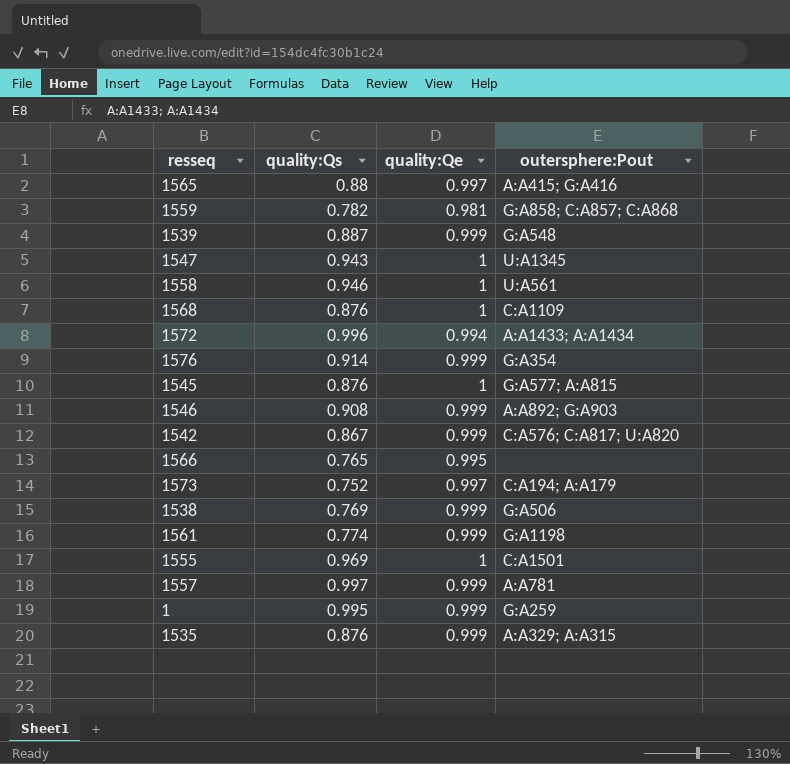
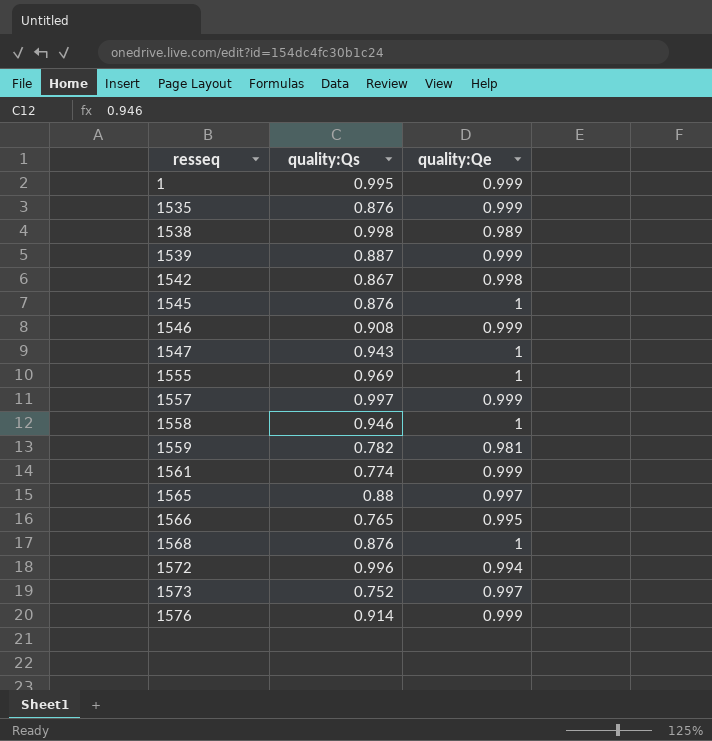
row order: none -> resseq ascending
column outersphere:Pout | position: 4 -> none
1538 | quality:Qs: 0.769 -> 0.998
1538 | quality:Qe: 0.999 -> 0.989
1542 | quality:Qe: 0.999 -> 0.998

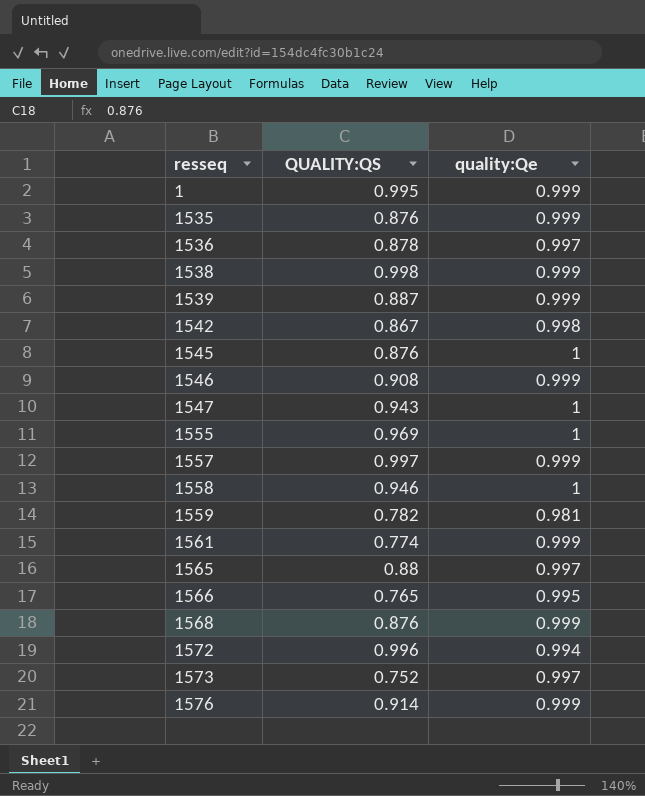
column name: quality:Qs -> QUALITY:QS
row 1536: none -> 0.878 | 0.997
1538 | quality:Qe: 0.989 -> 0.999
1568 | quality:Qe: 1 -> 0.999

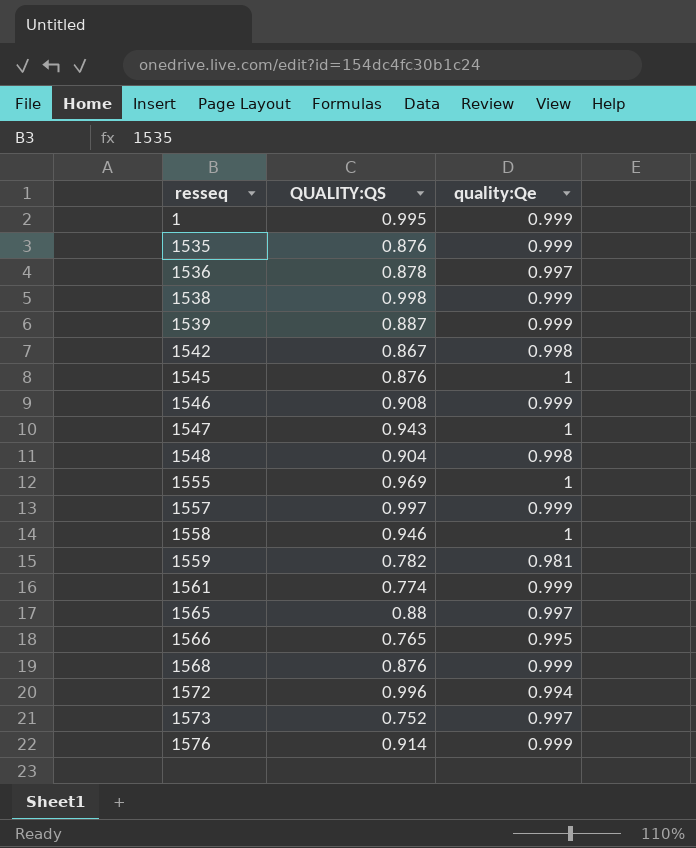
row 1548: none -> 0.904 | 0.998

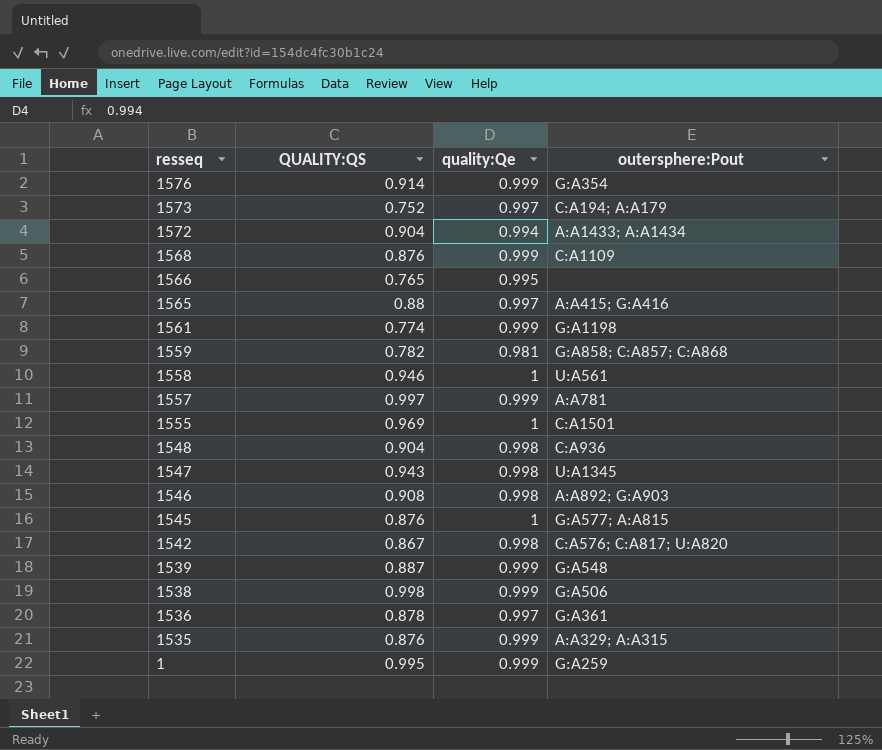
row order: resseq ascending -> resseq descending
column outersphere:Pout | position: none -> 4
1572 | QUALITY:QS: 0.996 -> 0.904
1547 | quality:Qe: 1 -> 0.998
1546 | quality:Qe: 0.999 -> 0.998

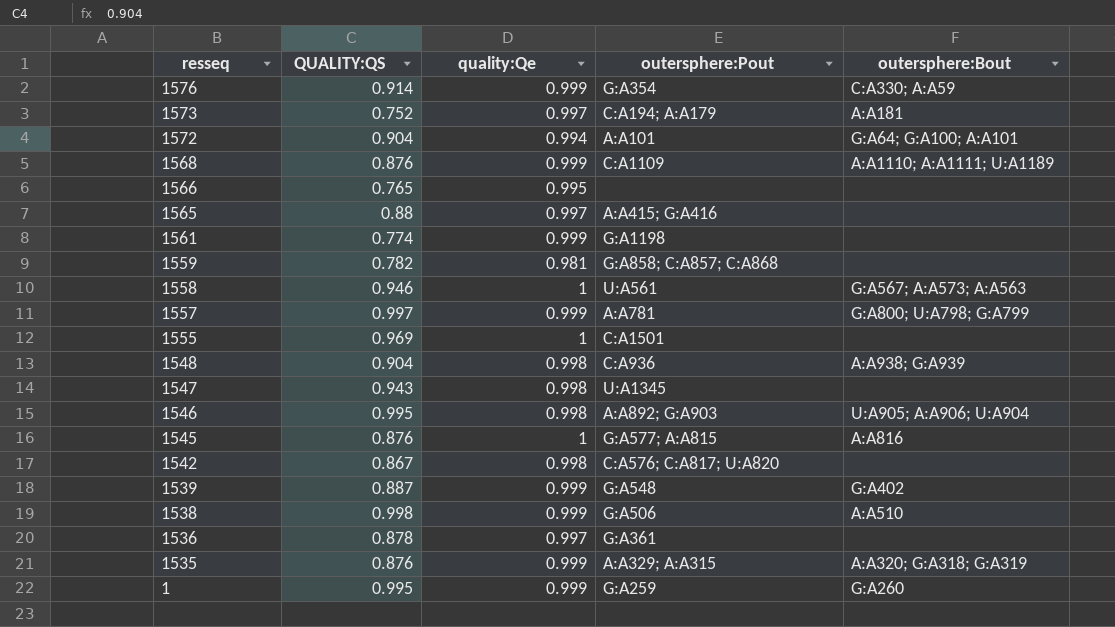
column outersphere:Bout | position: none -> 5
1572 | outersphere:Pout: A:A1433; A:A1434 -> A:A101
1546 | QUALITY:QS: 0.908 -> 0.995

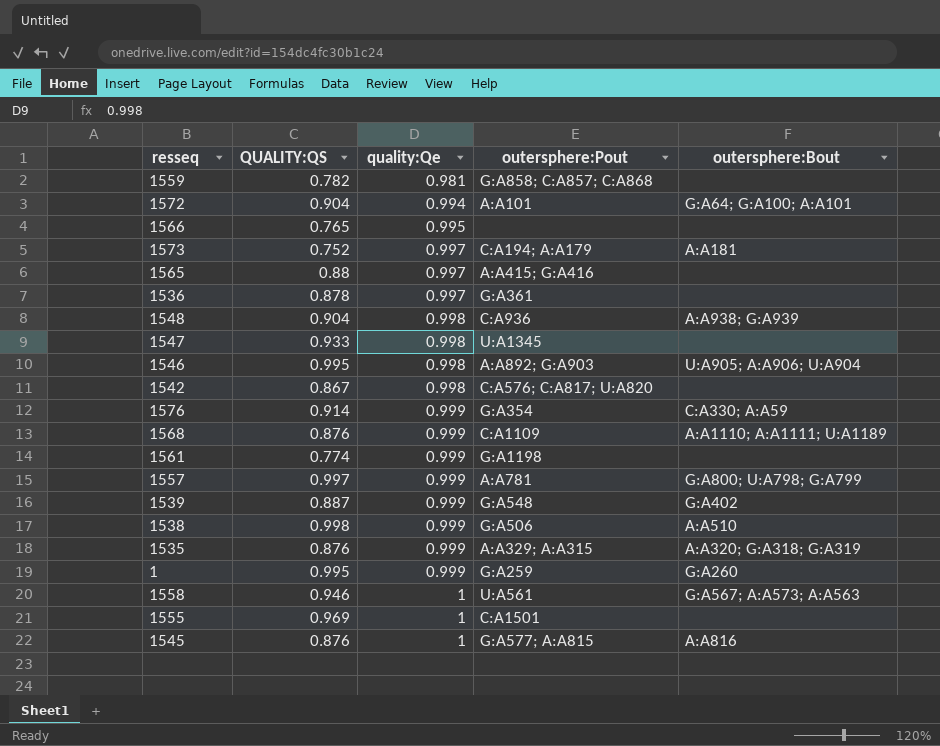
row order: resseq descending -> quality:Qe ascending
1547 | QUALITY:QS: 0.943 -> 0.933

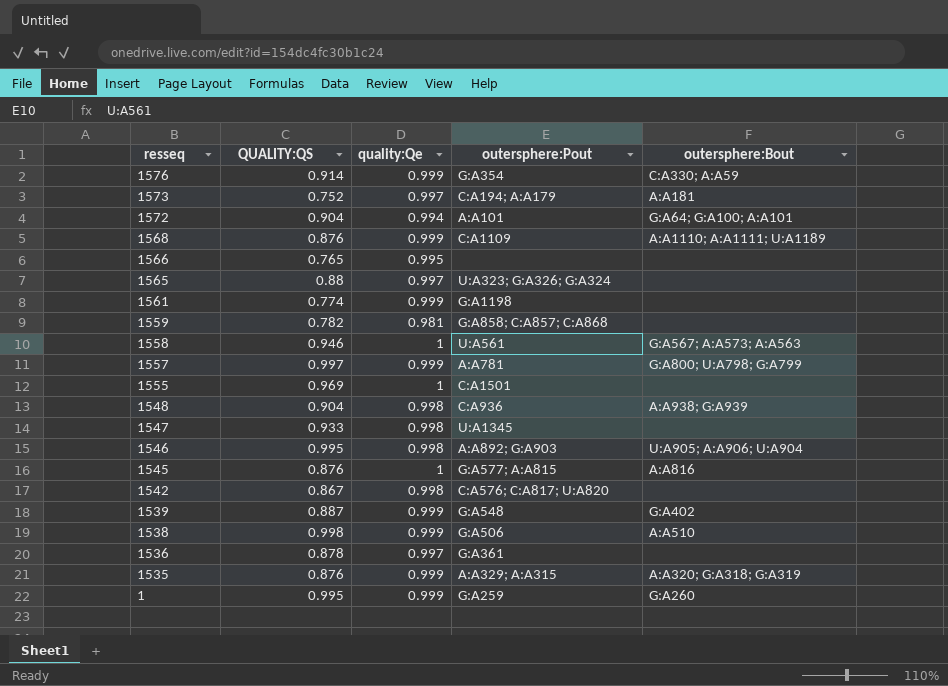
row order: quality:Qe ascending -> resseq descending
1565 | outersphere:Pout: A:A415; G:A416 -> U:A323; G:A326; G:A324

